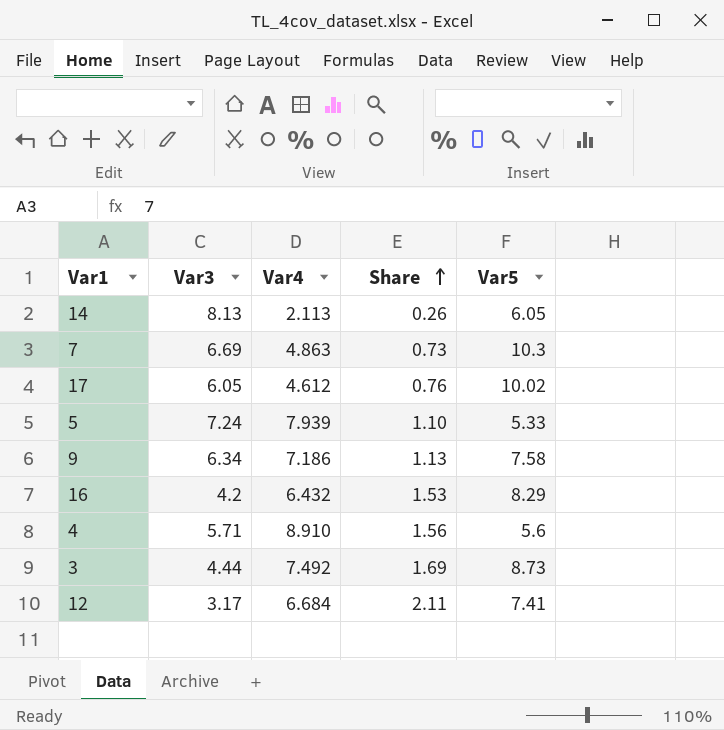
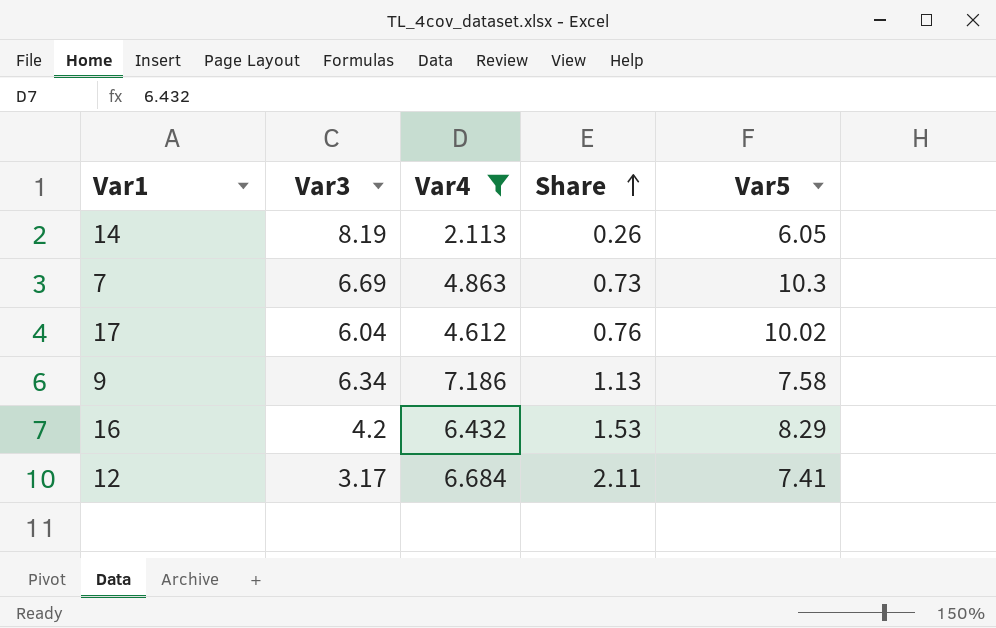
filter: none -> Var4 <= 7.186
14 | Var3: 8.13 -> 8.19
17 | Var3: 6.05 -> 6.04

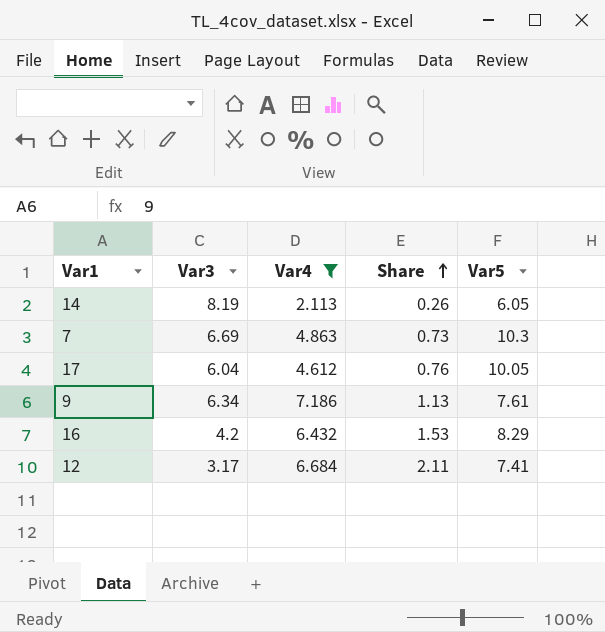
17 | Var5: 10.02 -> 10.05
9 | Var5: 7.58 -> 7.61

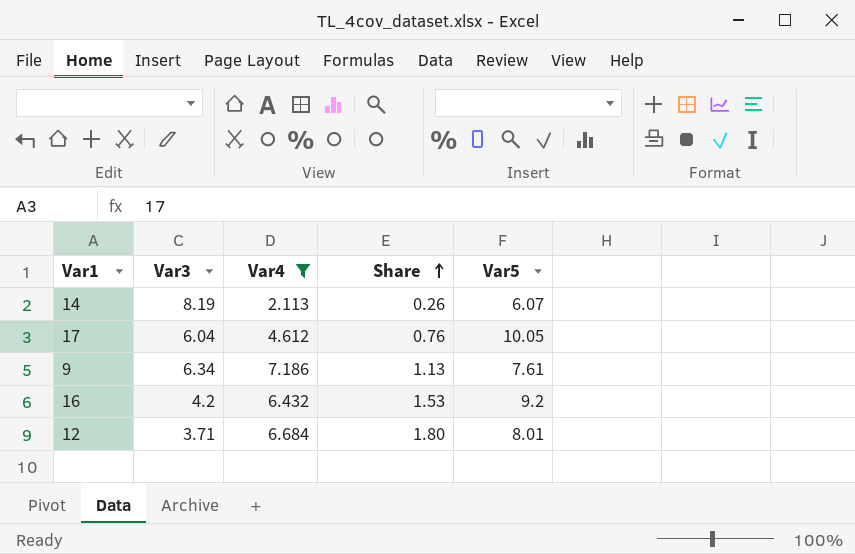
row 7: 6.69 | 4.863 | 0.73 | 10.3 -> none
14 | Var5: 6.05 -> 6.07
16 | Var5: 8.29 -> 9.2
12 | Var3: 3.17 -> 3.71
12 | Share: 2.11 -> 1.80
12 | Var5: 7.41 -> 8.01

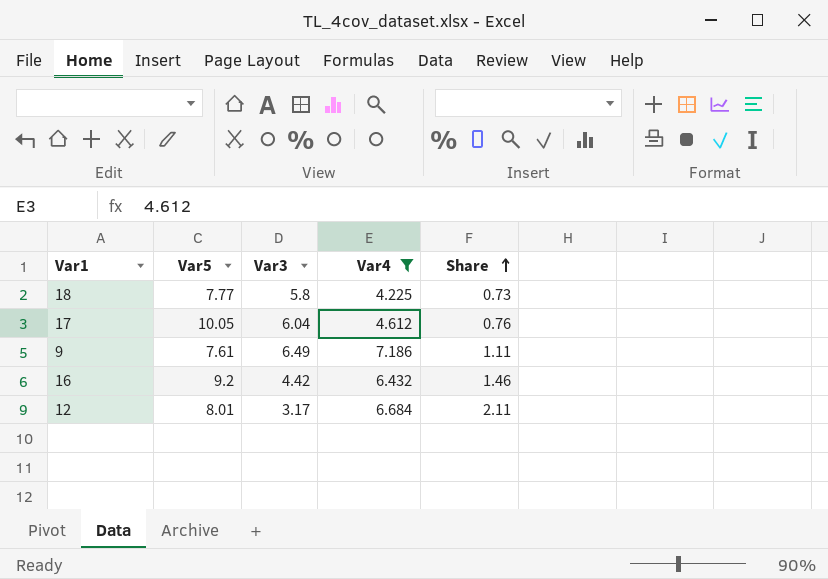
column Var5 | position: 5 -> 2
row 14: 8.19 | 2.113 | 0.26 | 6.07 -> none
row 18: none -> 7.77 | 5.8 | 4.225 | 0.73
9 | Var3: 6.34 -> 6.49
9 | Share: 1.13 -> 1.11
16 | Var3: 4.2 -> 4.42
16 | Share: 1.53 -> 1.46
12 | Var3: 3.71 -> 3.17
12 | Share: 1.80 -> 2.11

